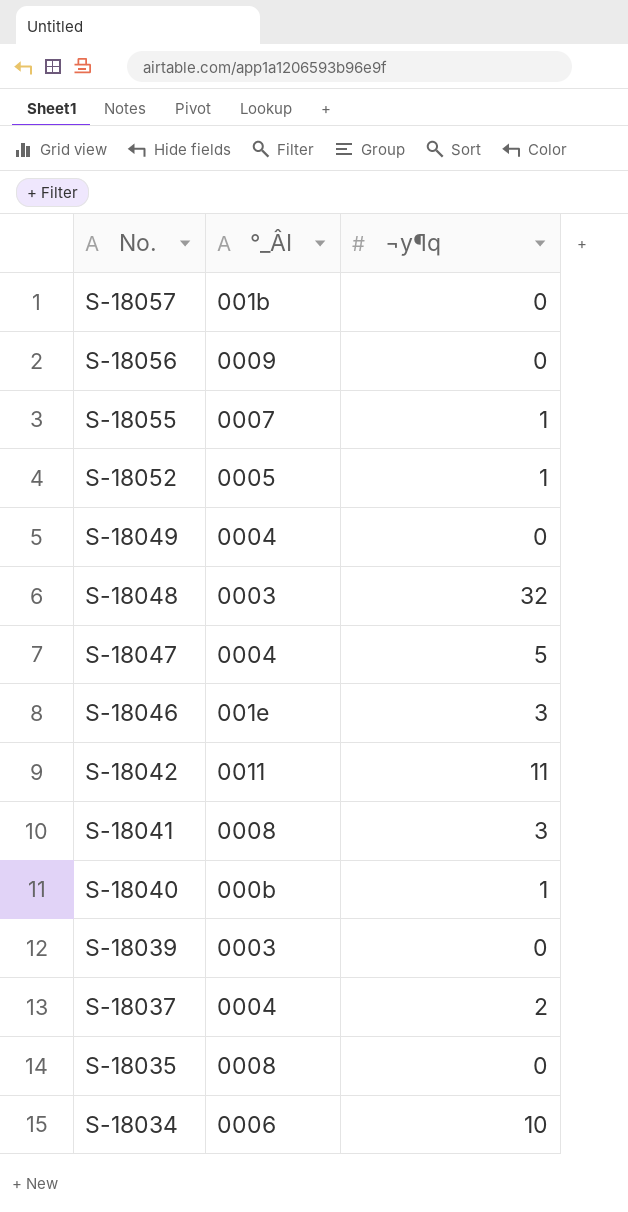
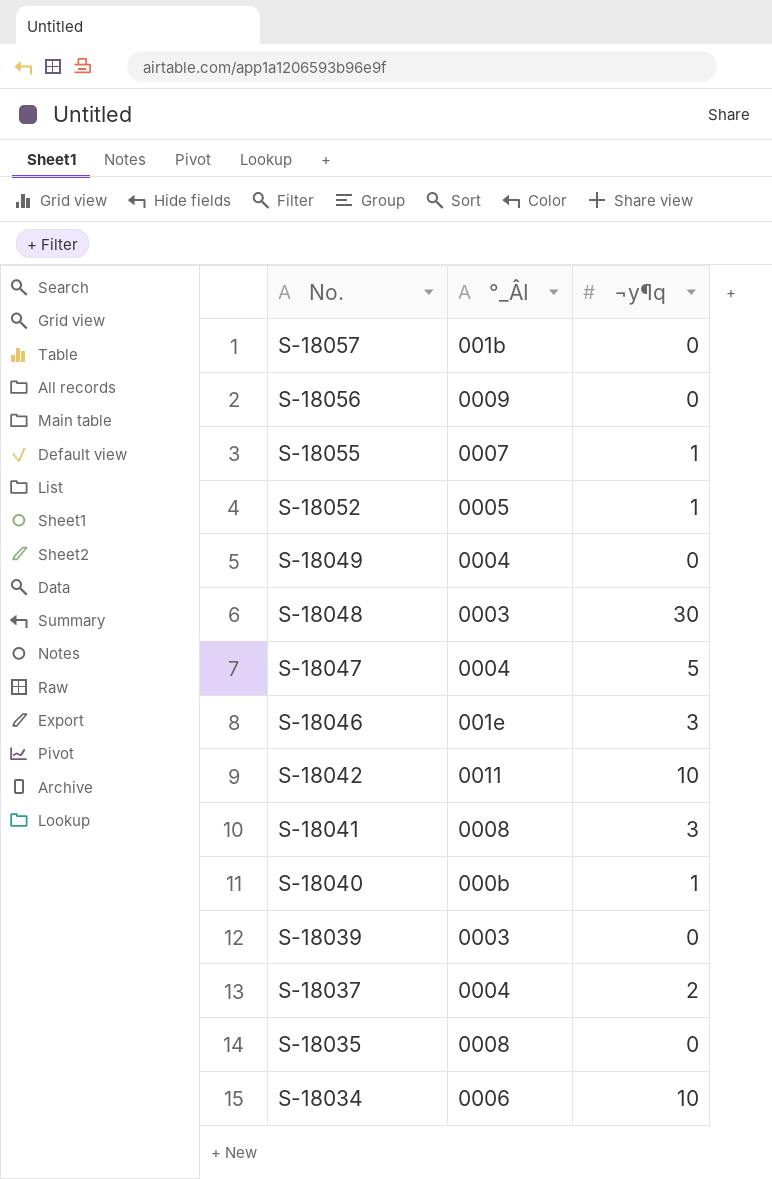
S-18048 | ¬y¶q: 32 -> 30
S-18042 | ¬y¶q: 11 -> 10

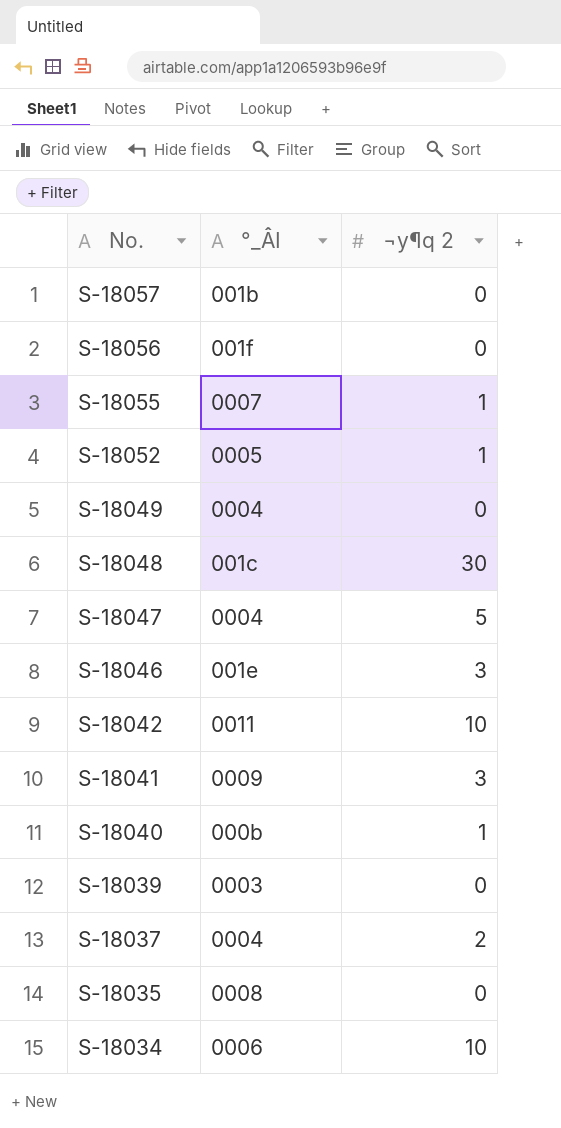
column name: ¬y¶q -> ¬y¶q 2
S-18056 | °_ÂI: 0009 -> 001f
S-18048 | °_ÂI: 0003 -> 001c
S-18041 | °_ÂI: 0008 -> 0009

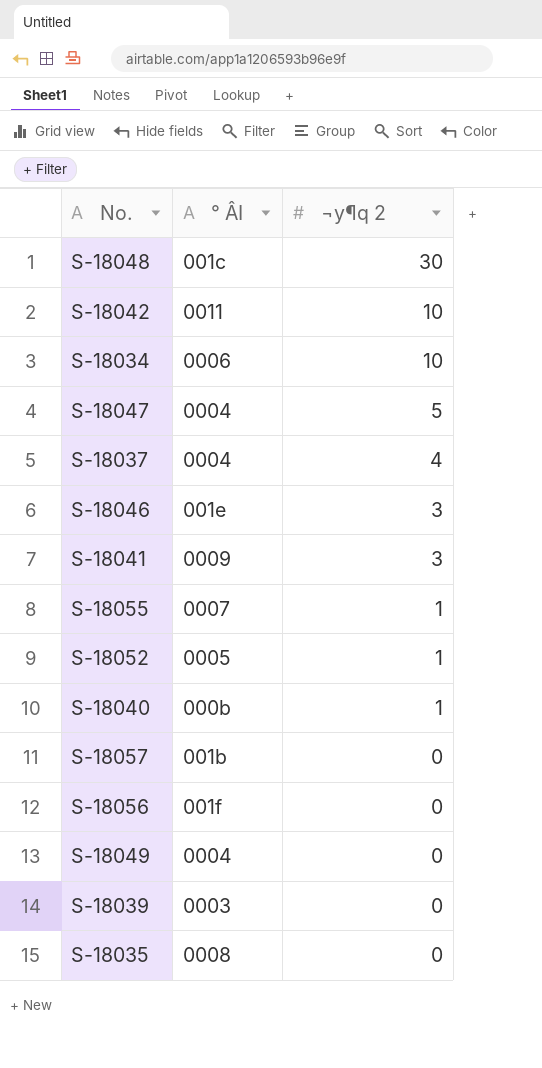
row order: No. descending -> ¬y¶q 2 descending
column name: °_ÂI -> ° ÂI
S-18037 | ¬y¶q 2: 2 -> 4

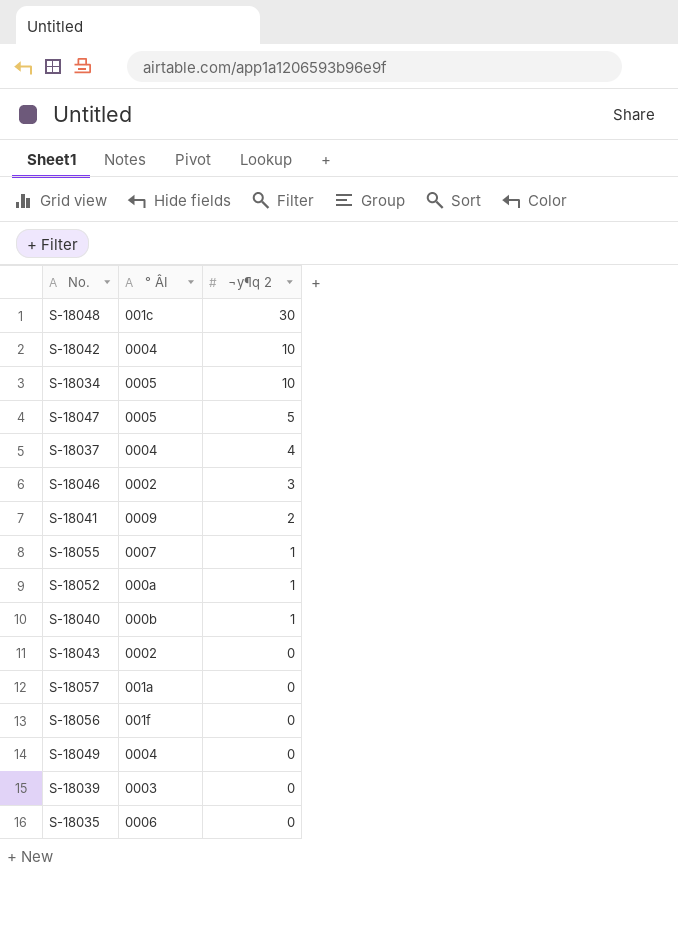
S-18042 | ° ÂI: 0011 -> 0004
S-18034 | ° ÂI: 0006 -> 0005
S-18047 | ° ÂI: 0004 -> 0005
S-18046 | ° ÂI: 001e -> 0002
S-18041 | ¬y¶q 2: 3 -> 2
S-18052 | ° ÂI: 0005 -> 000a
row S-18043: none -> 0002 | 0
S-18057 | ° ÂI: 001b -> 001a
S-18035 | ° ÂI: 0008 -> 0006

